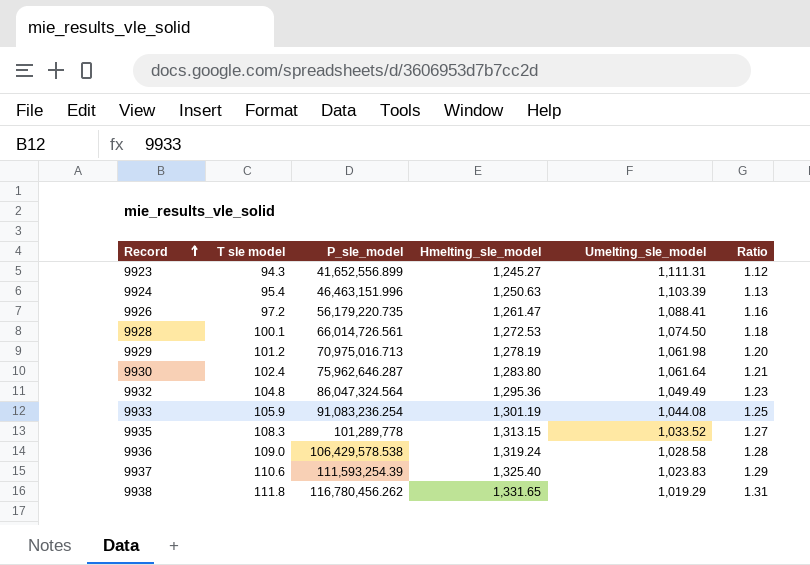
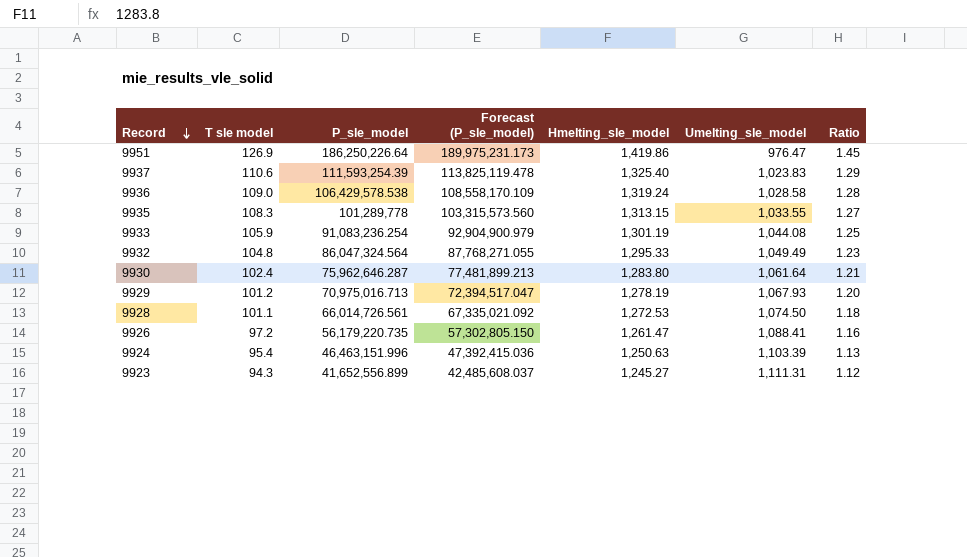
row order: Record ascending -> Record descending
column Forecast (P_sle_model) | formula: none -> [P_sle_model] * 1.02
row 9938: 111.8 | 116,780,456.262 | 1,331.65 | 1,019.29 | 1.31 -> none
row 9951: none -> 126.9 | 186,250,226.64 | 189,975,231.173 | 1,419.86 | 976.47 | 1.45
9935 | Umelting_sle_model: 1,033.52 -> 1,033.55
9932 | Hmelting_sle_model: 1,295.36 -> 1,295.33
9929 | Umelting_sle_model: 1,061.98 -> 1,067.93
9928 | T sle model: 100.1 -> 101.1

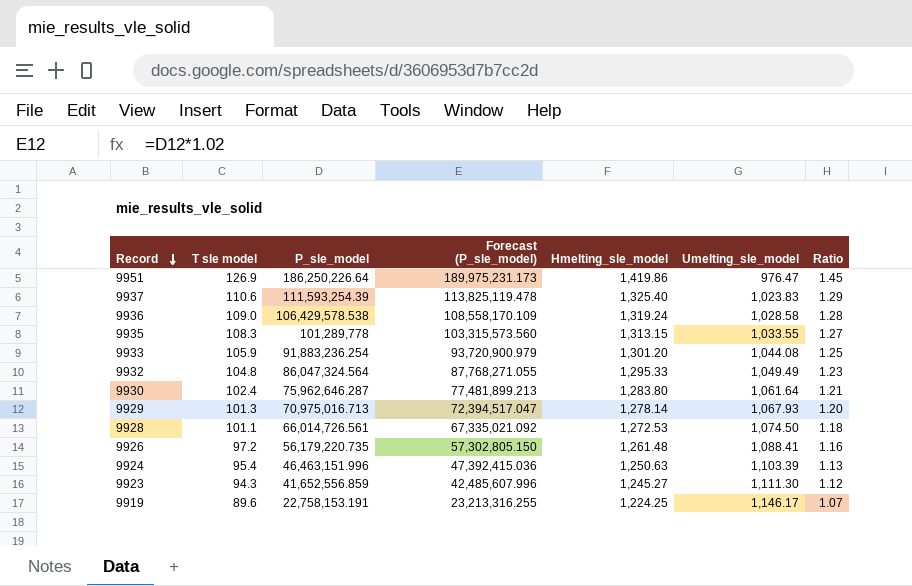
9933 | P_sle_model: 91,083,236.254 -> 91,883,236.254
9933 | Forecast (P_sle_model): 92,904,900.979 -> 93,720,900.979
9933 | Hmelting_sle_model: 1,301.19 -> 1,301.20
9929 | T sle model: 101.2 -> 101.3
9929 | Hmelting_sle_model: 1,278.19 -> 1,278.14
9926 | Hmelting_sle_model: 1,261.47 -> 1,261.48
9923 | P_sle_model: 41,652,556.899 -> 41,652,556.859
9923 | Forecast (P_sle_model): 42,485,608.037 -> 42,485,607.996
9923 | Umelting_sle_model: 1,111.31 -> 1,111.30
row 9919: none -> 89.6 | 22,758,153.191 | 23,213,316.255 | 1,224.25 | 1,146.17 | 1.07

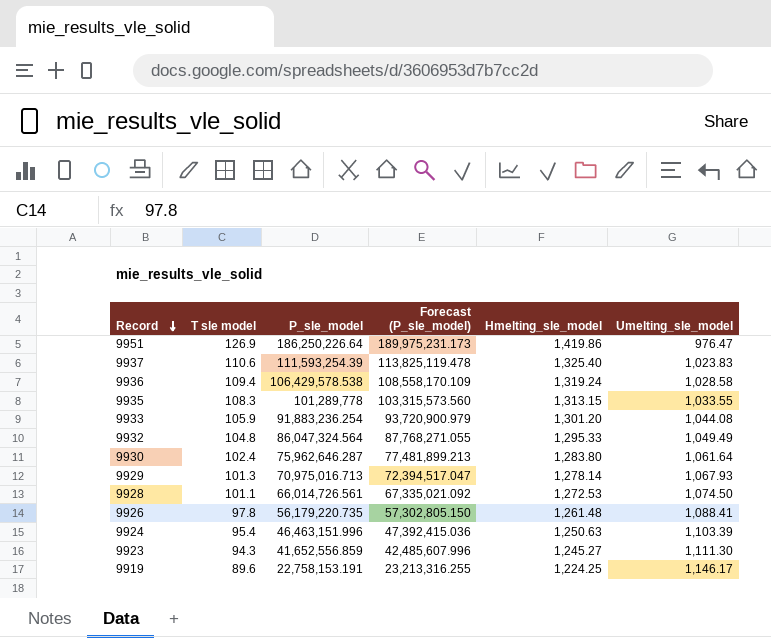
column Ratio | formula: [Hmelting_sle_model] / [Umelting_sle_model] -> none
9936 | T sle model: 109.0 -> 109.4
9926 | T sle model: 97.2 -> 97.8

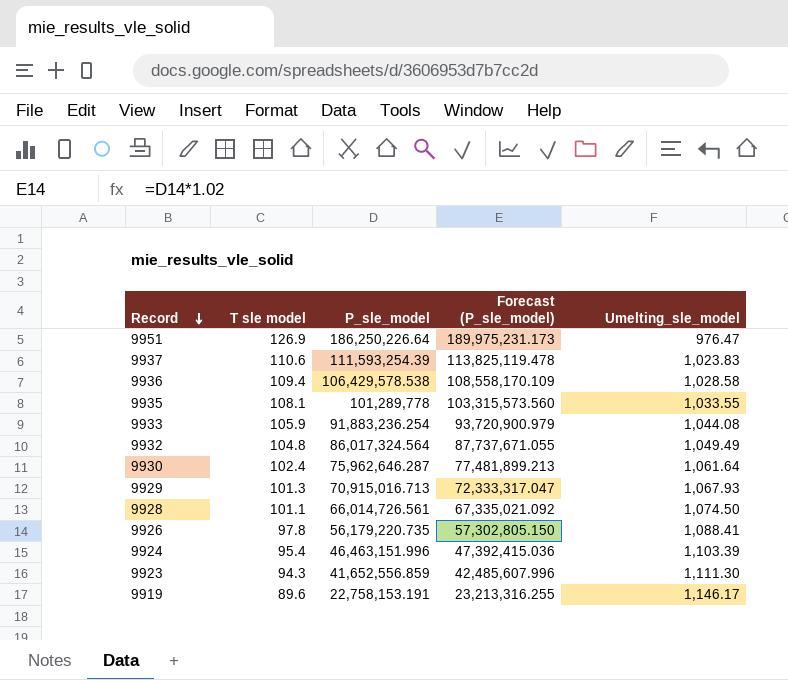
column Hmelting_sle_model | position: 5 -> none
9935 | T sle model: 108.3 -> 108.1
9932 | P_sle_model: 86,047,324.564 -> 86,017,324.564
9932 | Forecast (P_sle_model): 87,768,271.055 -> 87,737,671.055
9929 | P_sle_model: 70,975,016.713 -> 70,915,016.713
9929 | Forecast (P_sle_model): 72,394,517.047 -> 72,333,317.047

